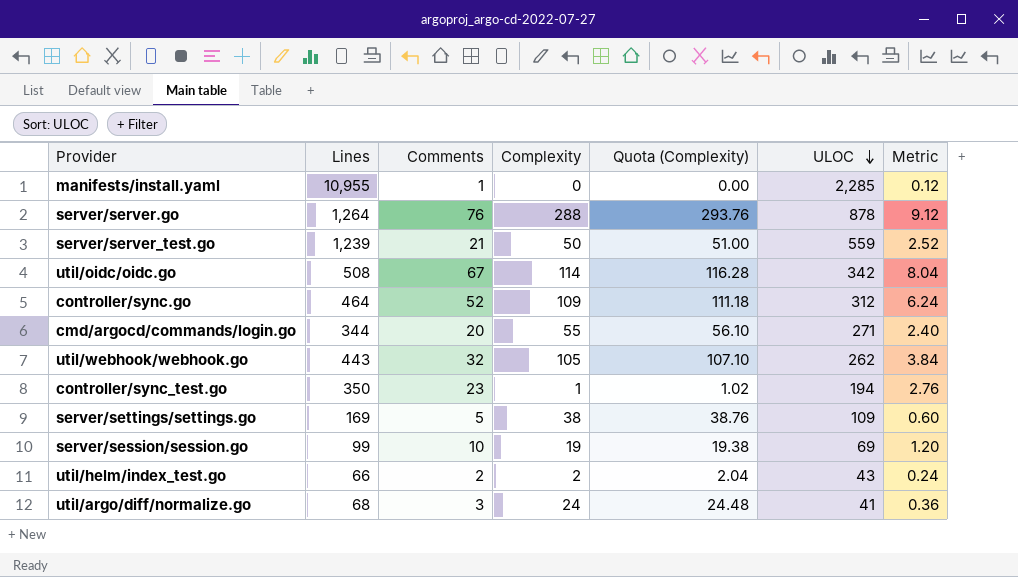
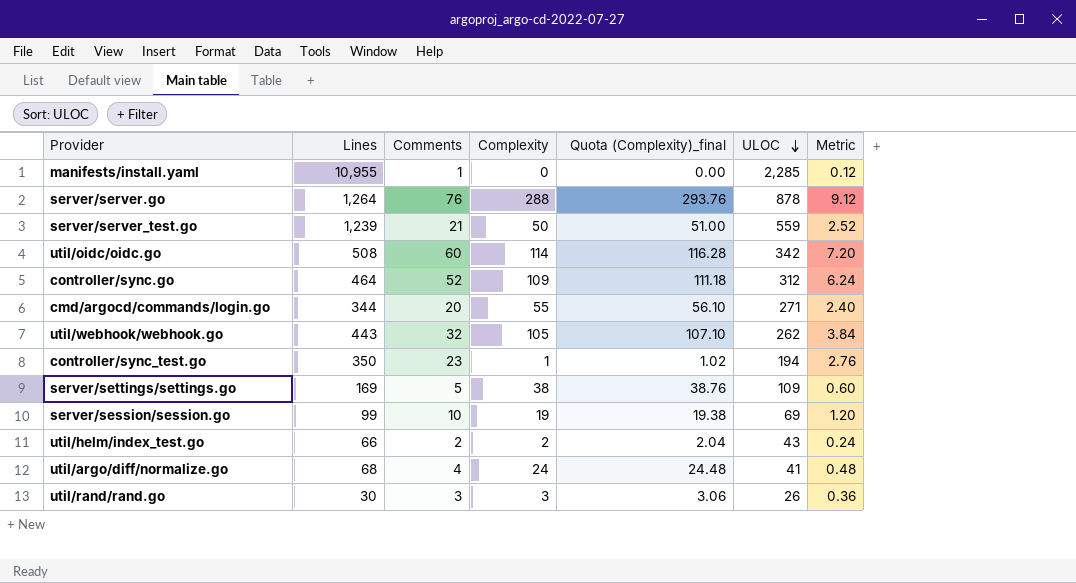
column name: Quota (Complexity) -> Quota (Complexity)_final
util/oidc/oidc.go | Comments: 67 -> 60
util/oidc/oidc.go | Metric: 8.04 -> 7.20
util/argo/diff/normalize.go | Comments: 3 -> 4
util/argo/diff/normalize.go | Metric: 0.36 -> 0.48
row util/rand/rand.go: none -> 30 | 3 | 3 | 3.06 | 26 | 0.36

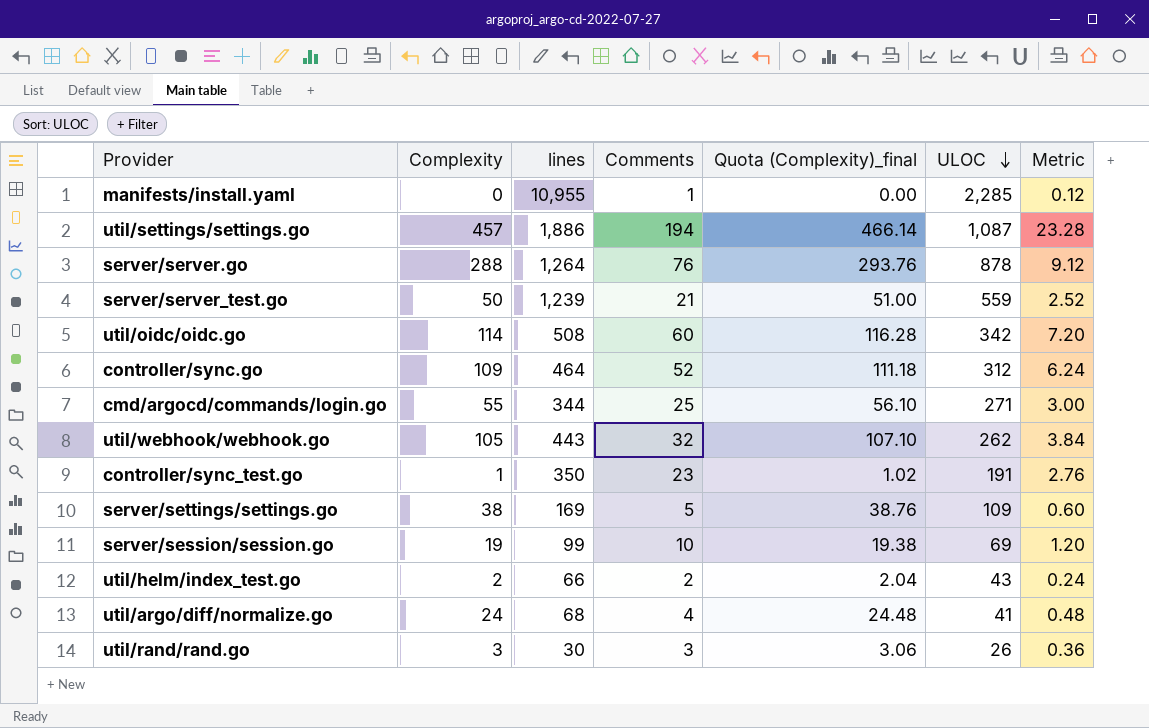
column Complexity | position: 4 -> 2
column name: Lines -> lines
row util/settings/settings.go: none -> 457 | 1,886 | 194 | 466.14 | 1,087 | 23.28
cmd/argocd/commands/login.go | Comments: 20 -> 25
cmd/argocd/commands/login.go | Metric: 2.40 -> 3.00
controller/sync_test.go | ULOC: 194 -> 191

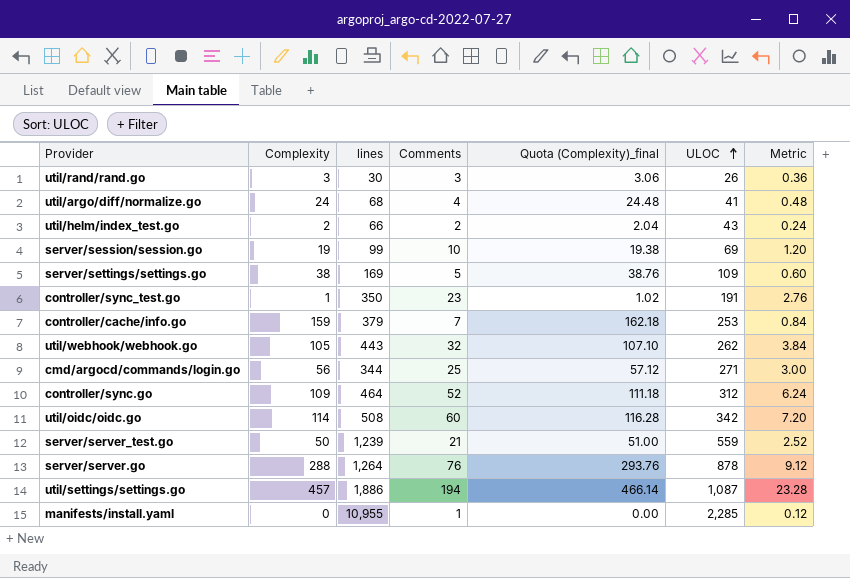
row order: ULOC descending -> ULOC ascending
row controller/cache/info.go: none -> 159 | 379 | 7 | 162.18 | 253 | 0.84
cmd/argocd/commands/login.go | Complexity: 55 -> 56
cmd/argocd/commands/login.go | Quota (Complexity)_final: 56.10 -> 57.12

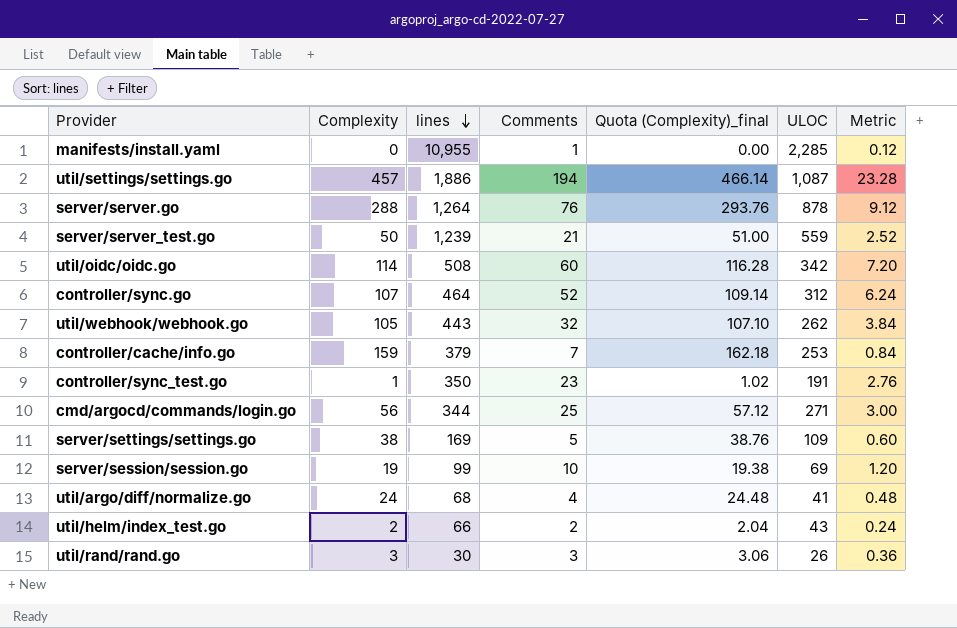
row order: ULOC ascending -> lines descending
controller/sync.go | Complexity: 109 -> 107
controller/sync.go | Quota (Complexity)_final: 111.18 -> 109.14

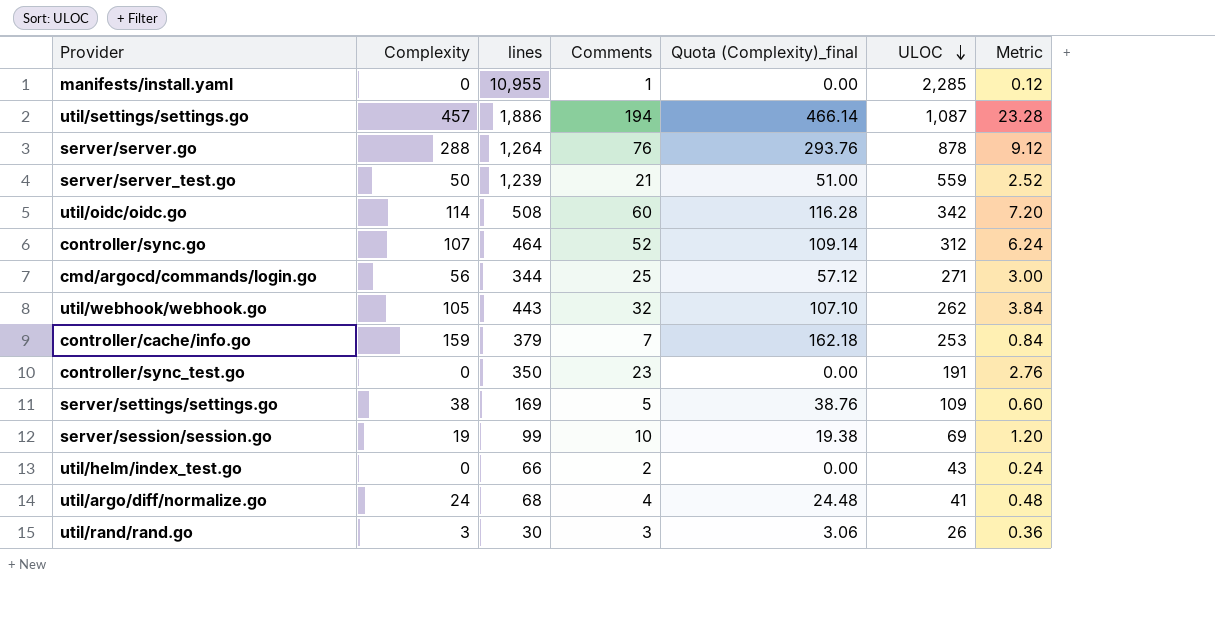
row order: lines descending -> ULOC descending
controller/sync_test.go | Complexity: 1 -> 0
controller/sync_test.go | Quota (Complexity)_final: 1.02 -> 0.00
util/helm/index_test.go | Complexity: 2 -> 0
util/helm/index_test.go | Quota (Complexity)_final: 2.04 -> 0.00

